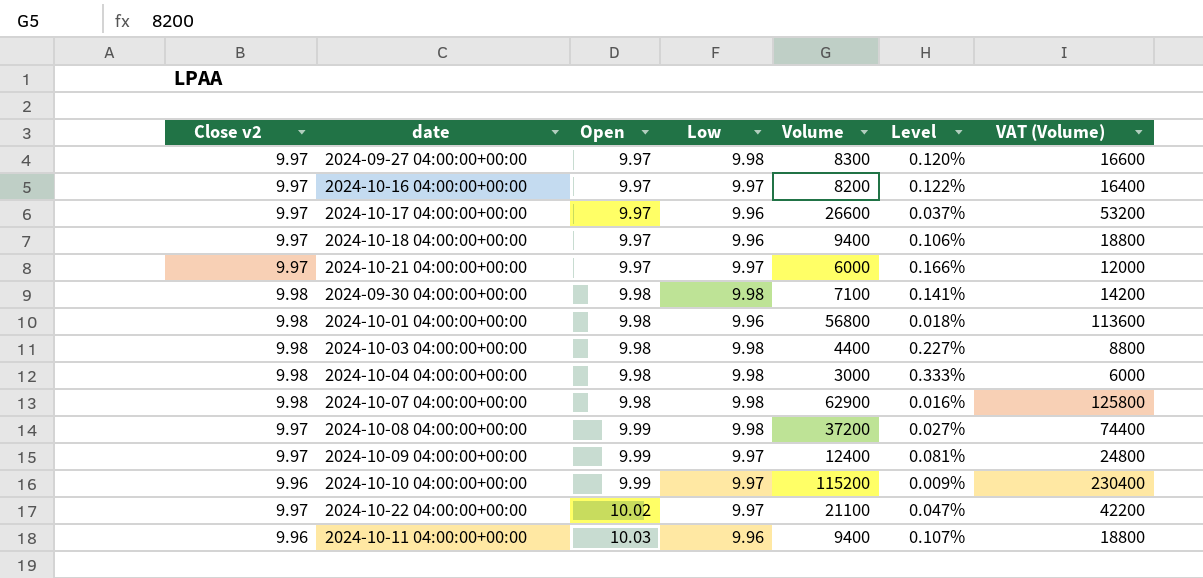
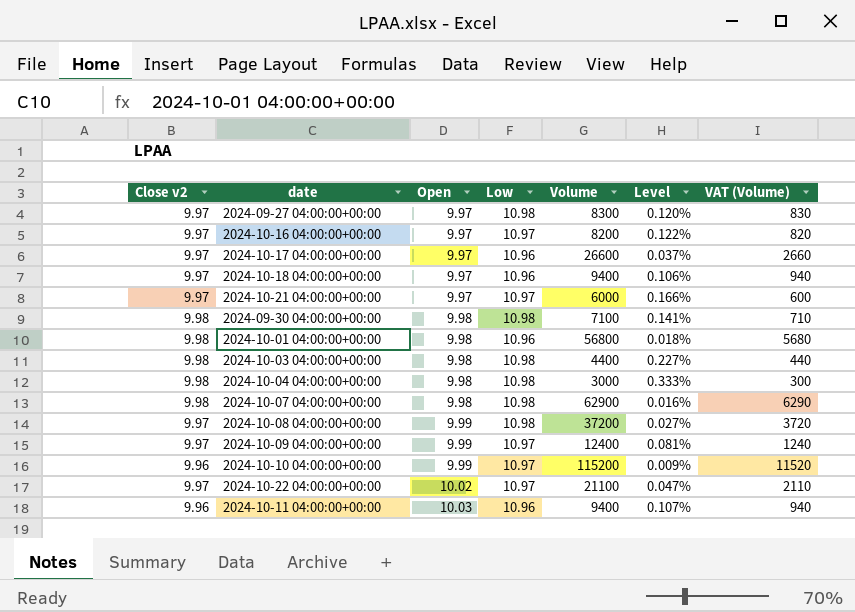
column VAT (Volume) | formula: [Volume] * 2 -> [Volume] * 0.1
2024-09-27 04:00:00+00:00 | Low: 9.98 -> 10.98
2024-10-16 04:00:00+00:00 | Low: 9.97 -> 10.97
2024-10-17 04:00:00+00:00 | Low: 9.96 -> 10.96
2024-10-18 04:00:00+00:00 | Low: 9.96 -> 10.96
2024-10-21 04:00:00+00:00 | Low: 9.97 -> 10.97
2024-09-30 04:00:00+00:00 | Low: 9.98 -> 10.98
2024-10-01 04:00:00+00:00 | Low: 9.96 -> 10.96
2024-10-03 04:00:00+00:00 | Low: 9.98 -> 10.98
2024-10-04 04:00:00+00:00 | Low: 9.98 -> 10.98
2024-10-07 04:00:00+00:00 | Low: 9.98 -> 10.98
2024-10-08 04:00:00+00:00 | Low: 9.98 -> 10.98
2024-10-09 04:00:00+00:00 | Low: 9.97 -> 10.97
2024-10-10 04:00:00+00:00 | Low: 9.97 -> 10.97
2024-10-22 04:00:00+00:00 | Low: 9.97 -> 10.97
2024-10-11 04:00:00+00:00 | Low: 9.96 -> 10.96

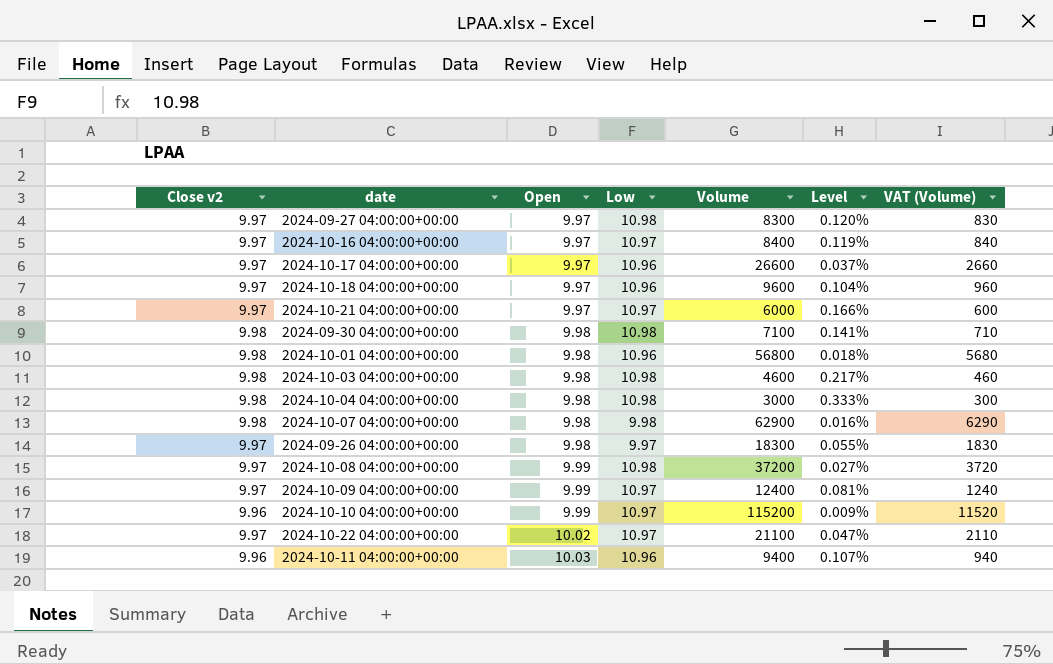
2024-10-16 04:00:00+00:00 | Volume: 8200 -> 8400
2024-10-16 04:00:00+00:00 | Level: 0.122% -> 0.119%
2024-10-16 04:00:00+00:00 | VAT (Volume): 820 -> 840
2024-10-18 04:00:00+00:00 | Volume: 9400 -> 9600
2024-10-18 04:00:00+00:00 | Level: 0.106% -> 0.104%
2024-10-18 04:00:00+00:00 | VAT (Volume): 940 -> 960
2024-10-03 04:00:00+00:00 | Volume: 4400 -> 4600
2024-10-03 04:00:00+00:00 | Level: 0.227% -> 0.217%
2024-10-03 04:00:00+00:00 | VAT (Volume): 440 -> 460
2024-10-07 04:00:00+00:00 | Low: 10.98 -> 9.98
row 2024-09-26 04:00:00+00:00: none -> 9.97 | 9.98 | 9.97 | 18300 | 0.055% | 1830

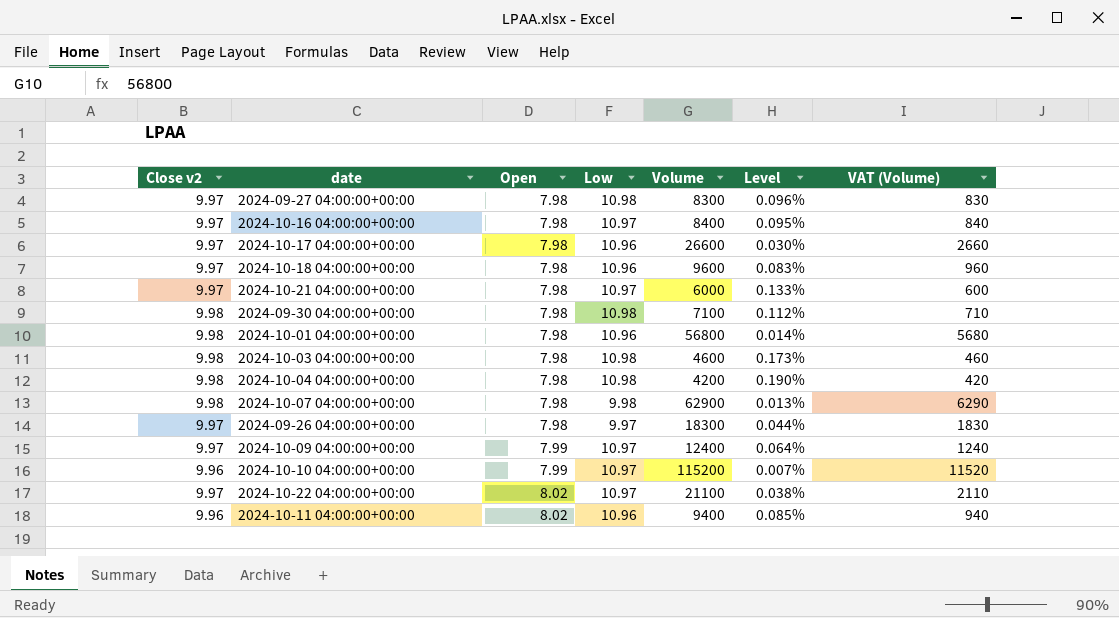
row 2024-10-08 04:00:00+00:00: 9.97 | 9.99 | 10.98 | 37200 | 0.027% | 3720 -> none
2024-09-27 04:00:00+00:00 | Open: 9.97 -> 7.98
2024-09-27 04:00:00+00:00 | Level: 0.120% -> 0.096%
2024-10-16 04:00:00+00:00 | Open: 9.97 -> 7.98
2024-10-16 04:00:00+00:00 | Level: 0.119% -> 0.095%
2024-10-17 04:00:00+00:00 | Open: 9.97 -> 7.98
2024-10-17 04:00:00+00:00 | Level: 0.037% -> 0.030%
2024-10-18 04:00:00+00:00 | Open: 9.97 -> 7.98
2024-10-18 04:00:00+00:00 | Level: 0.104% -> 0.083%
2024-10-21 04:00:00+00:00 | Open: 9.97 -> 7.98
2024-10-21 04:00:00+00:00 | Level: 0.166% -> 0.133%
2024-09-30 04:00:00+00:00 | Open: 9.98 -> 7.98
2024-09-30 04:00:00+00:00 | Level: 0.141% -> 0.112%
2024-10-01 04:00:00+00:00 | Open: 9.98 -> 7.98
2024-10-01 04:00:00+00:00 | Level: 0.018% -> 0.014%
2024-10-03 04:00:00+00:00 | Open: 9.98 -> 7.98
2024-10-03 04:00:00+00:00 | Level: 0.217% -> 0.173%
2024-10-04 04:00:00+00:00 | Open: 9.98 -> 7.98
2024-10-04 04:00:00+00:00 | Volume: 3000 -> 4200
2024-10-04 04:00:00+00:00 | Level: 0.333% -> 0.190%
2024-10-04 04:00:00+00:00 | VAT (Volume): 300 -> 420
2024-10-07 04:00:00+00:00 | Open: 9.98 -> 7.98
2024-10-07 04:00:00+00:00 | Level: 0.016% -> 0.013%
2024-09-26 04:00:00+00:00 | Open: 9.98 -> 7.98
2024-09-26 04:00:00+00:00 | Level: 0.055% -> 0.044%
2024-10-09 04:00:00+00:00 | Open: 9.99 -> 7.99
2024-10-09 04:00:00+00:00 | Level: 0.081% -> 0.064%
2024-10-10 04:00:00+00:00 | Open: 9.99 -> 7.99
2024-10-10 04:00:00+00:00 | Level: 0.009% -> 0.007%
2024-10-22 04:00:00+00:00 | Open: 10.02 -> 8.02
2024-10-22 04:00:00+00:00 | Level: 0.047% -> 0.038%
2024-10-11 04:00:00+00:00 | Open: 10.03 -> 8.02
2024-10-11 04:00:00+00:00 | Level: 0.107% -> 0.085%

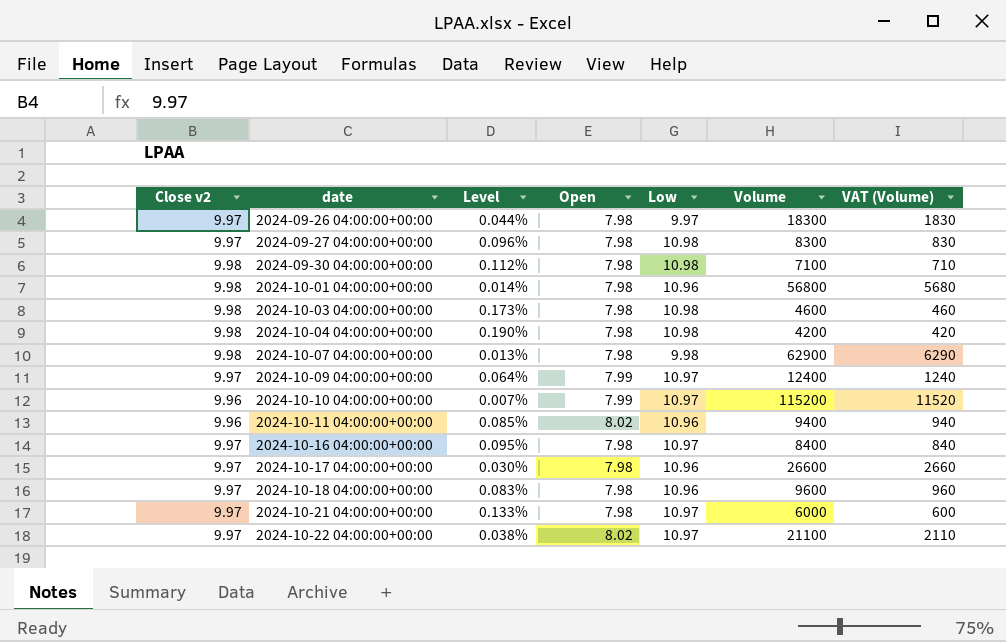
row order: Open ascending -> date ascending
column Level | position: 6 -> 3

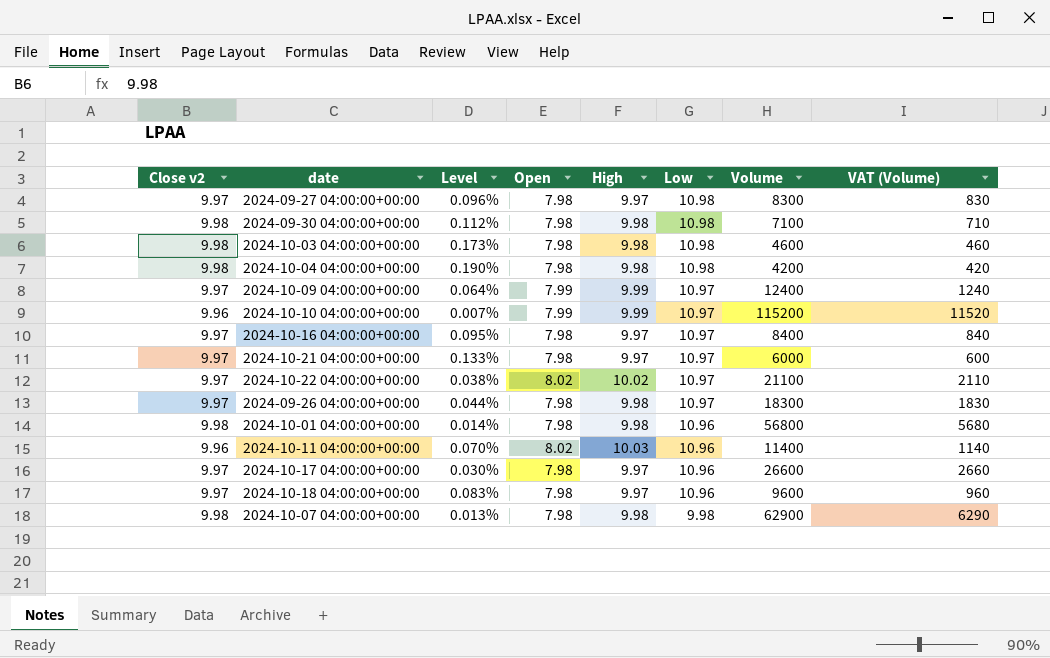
row order: date ascending -> Low descending
column High | position: none -> 5
2024-09-26 04:00:00+00:00 | Low: 9.97 -> 10.97
2024-10-11 04:00:00+00:00 | Level: 0.085% -> 0.070%
2024-10-11 04:00:00+00:00 | Volume: 9400 -> 11400
2024-10-11 04:00:00+00:00 | VAT (Volume): 940 -> 1140

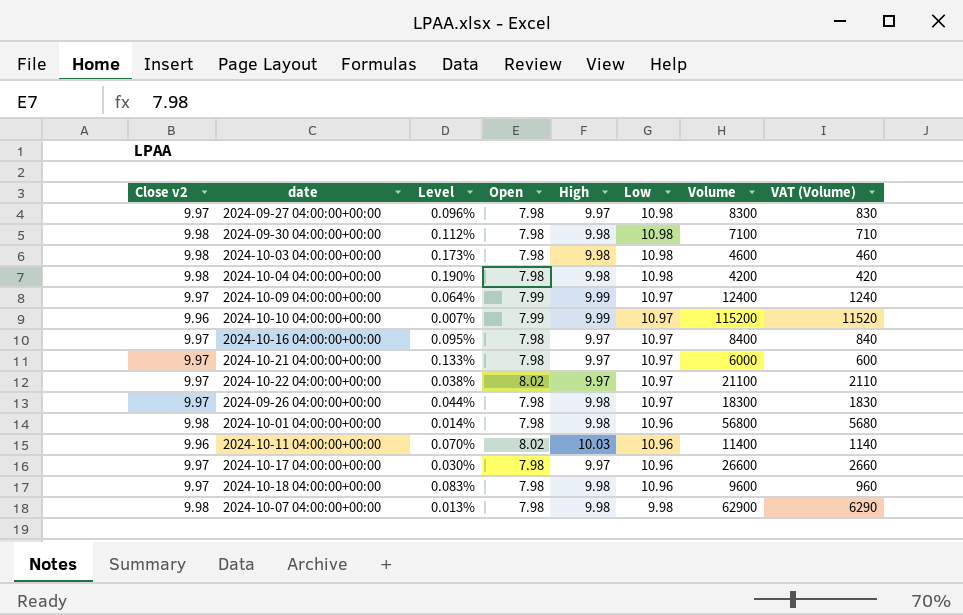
2024-10-22 04:00:00+00:00 | High: 10.02 -> 9.97
2024-10-18 04:00:00+00:00 | High: 9.97 -> 9.98

